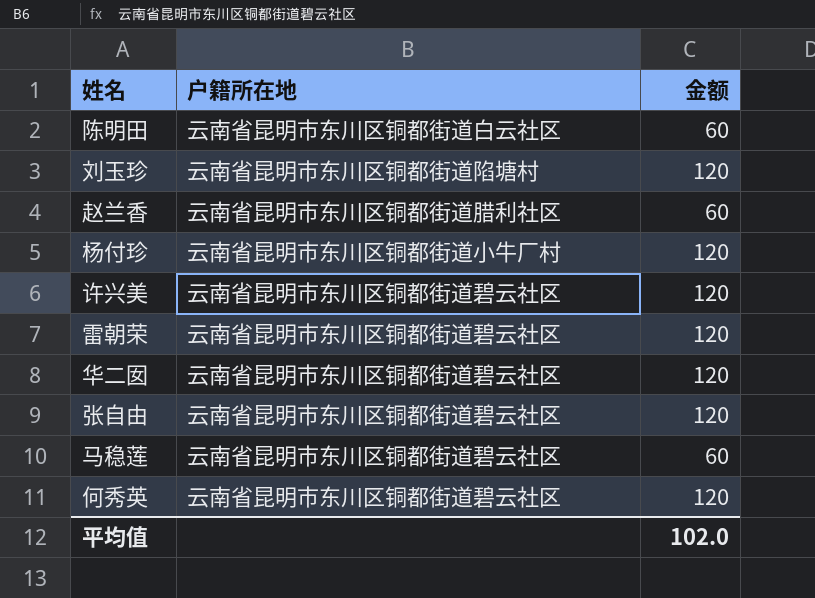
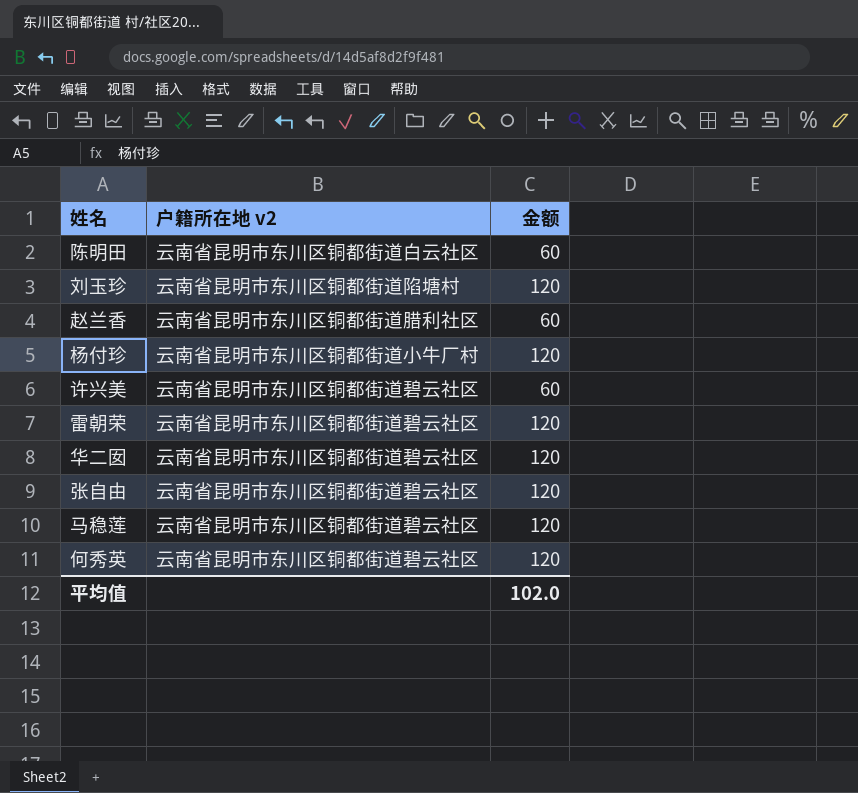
column name: 户籍所在地 -> 户籍所在地 v2
许兴美 | 金额: 120 -> 60
马稳莲 | 金额: 60 -> 120

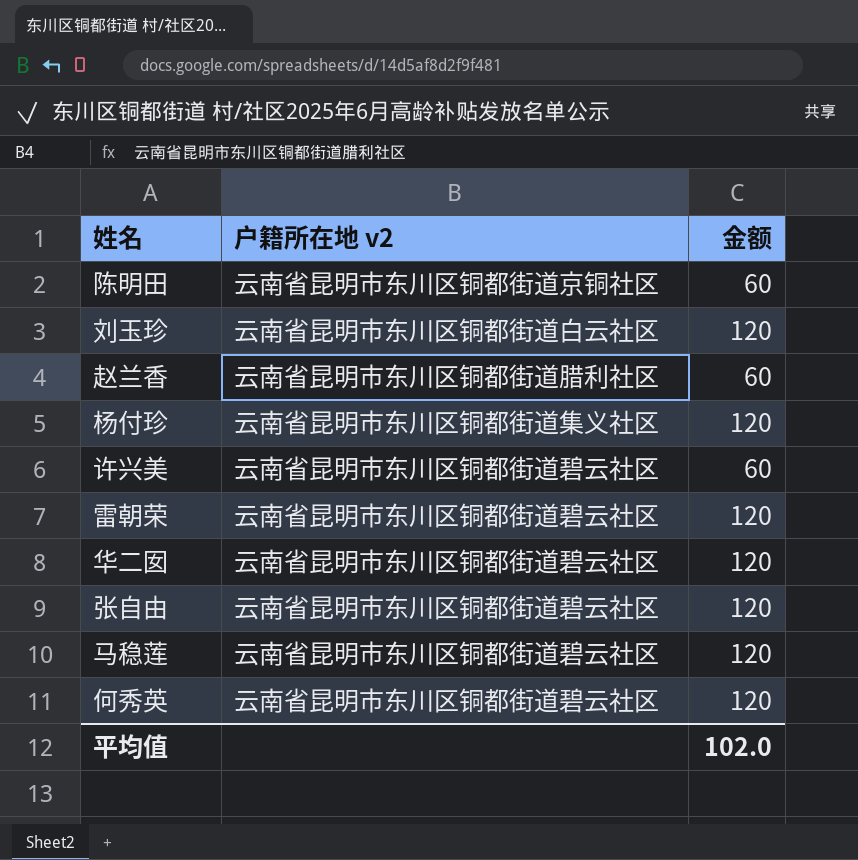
陈明田 | 户籍所在地 v2: 云南省昆明市东川区铜都街道白云社区 -> 云南省昆明市东川区铜都街道京铜社区
刘玉珍 | 户籍所在地 v2: 云南省昆明市东川区铜都街道陷塘村 -> 云南省昆明市东川区铜都街道白云社区
杨付珍 | 户籍所在地 v2: 云南省昆明市东川区铜都街道小牛厂村 -> 云南省昆明市东川区铜都街道集义社区

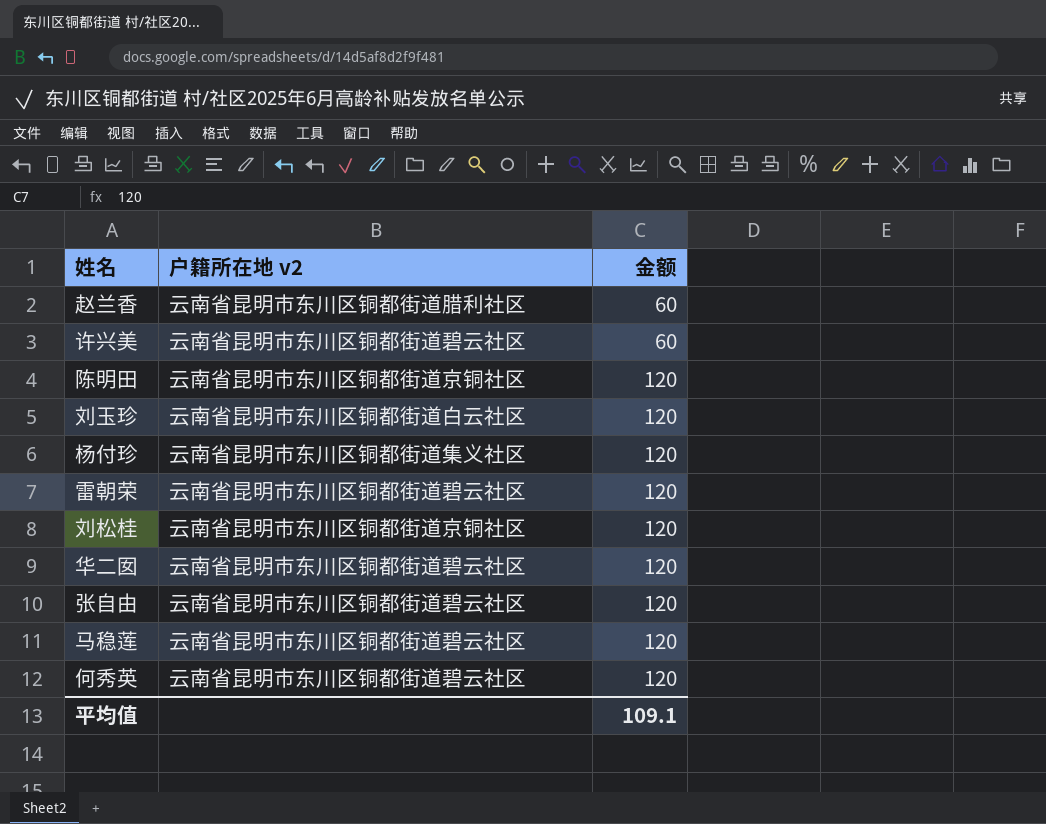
row order: none -> 金额 ascending
陈明田 | 金额: 60 -> 120
row 刘松桂: none -> 云南省昆明市东川区铜都街道京铜社区 | 120
平均值 | 金额: 102.0 -> 109.1

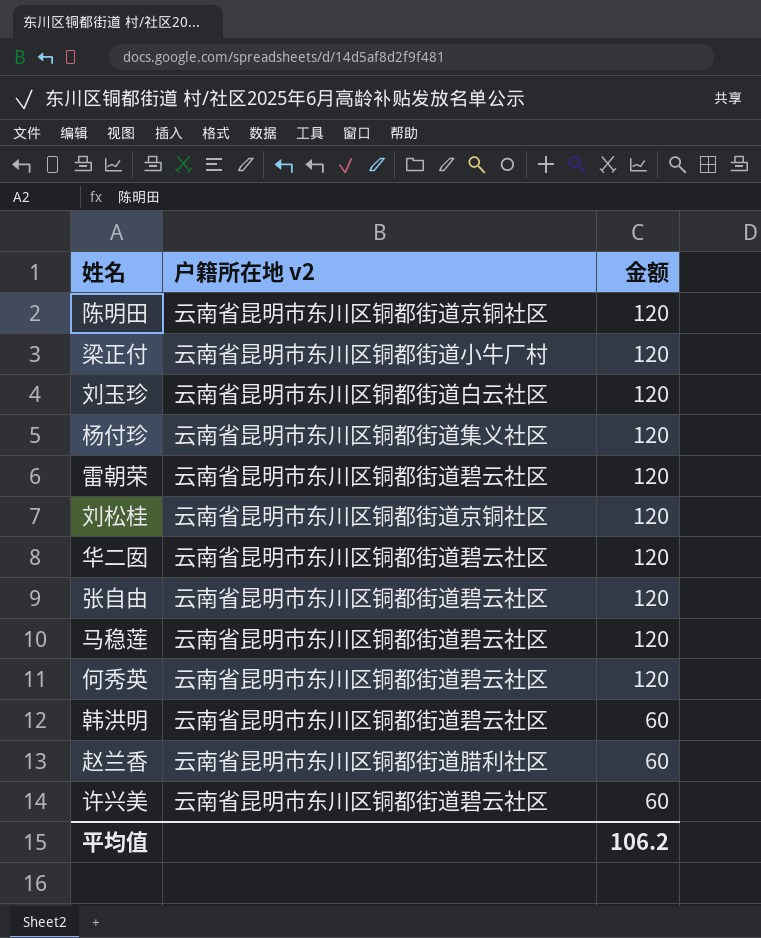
row order: 金额 ascending -> 金额 descending
row 梁正付: none -> 云南省昆明市东川区铜都街道小牛厂村 | 120
row 韩洪明: none -> 云南省昆明市东川区铜都街道碧云社区 | 60
平均值 | 金额: 109.1 -> 106.2

